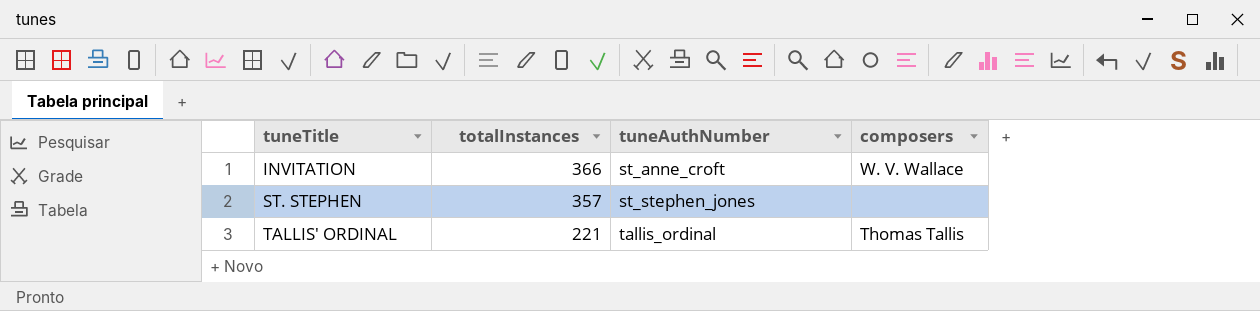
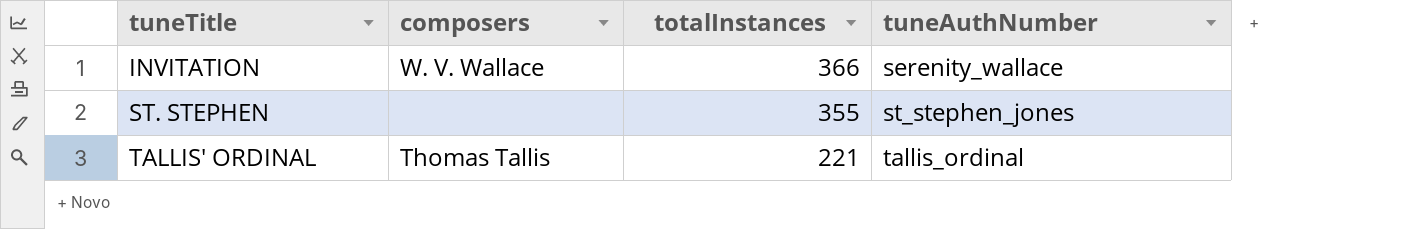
column composers | position: 4 -> 2
INVITATION | tuneAuthNumber: st_anne_croft -> serenity_wallace
ST. STEPHEN | totalInstances: 357 -> 355

